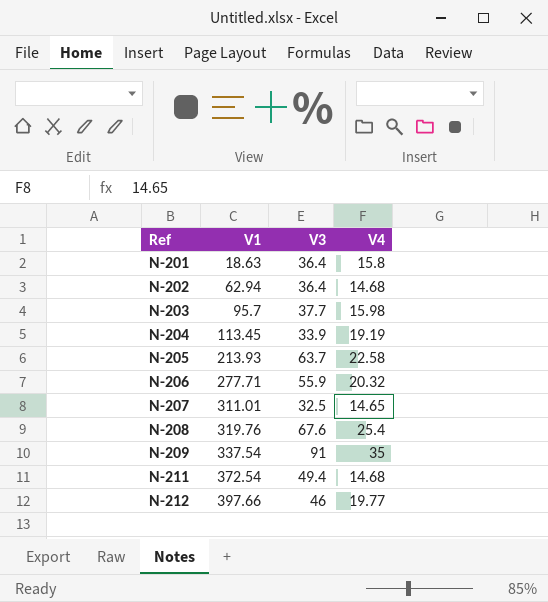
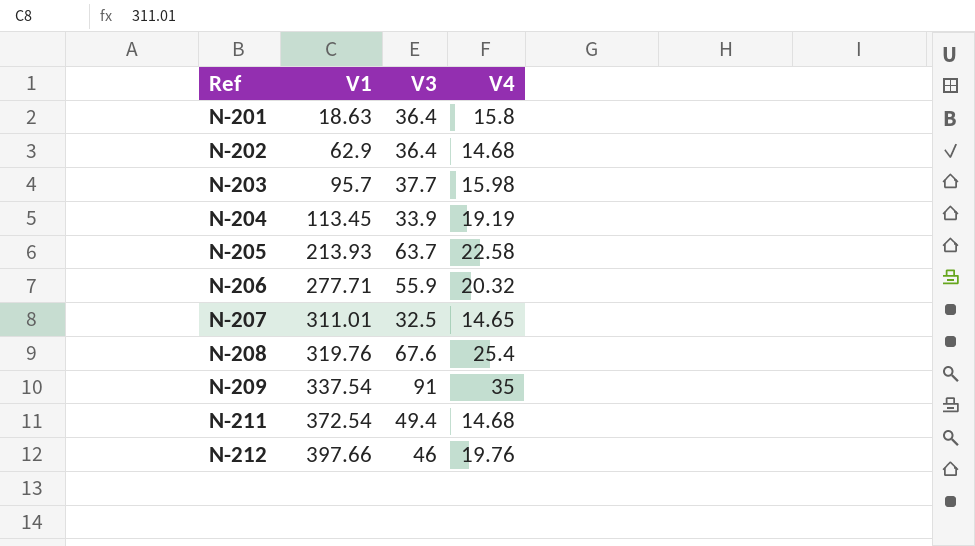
N-202 | V1: 62.94 -> 62.9
N-212 | V4: 19.77 -> 19.76

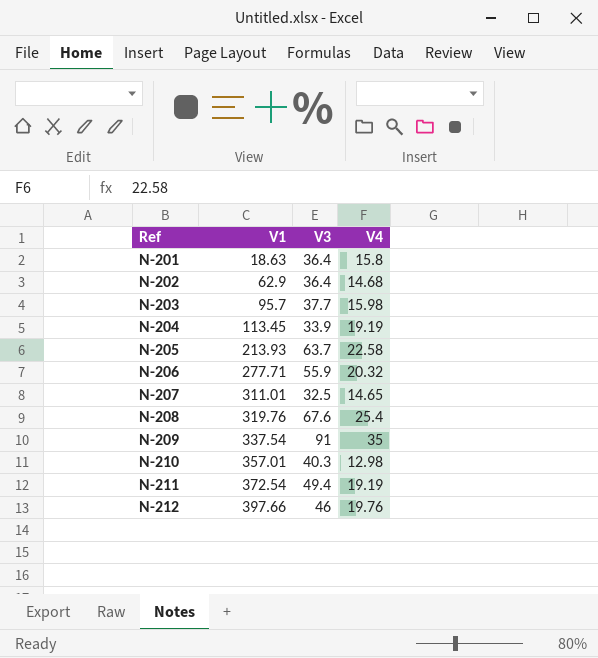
row N-210: none -> 357.01 | 40.3 | 12.98
N-211 | V4: 14.68 -> 19.19

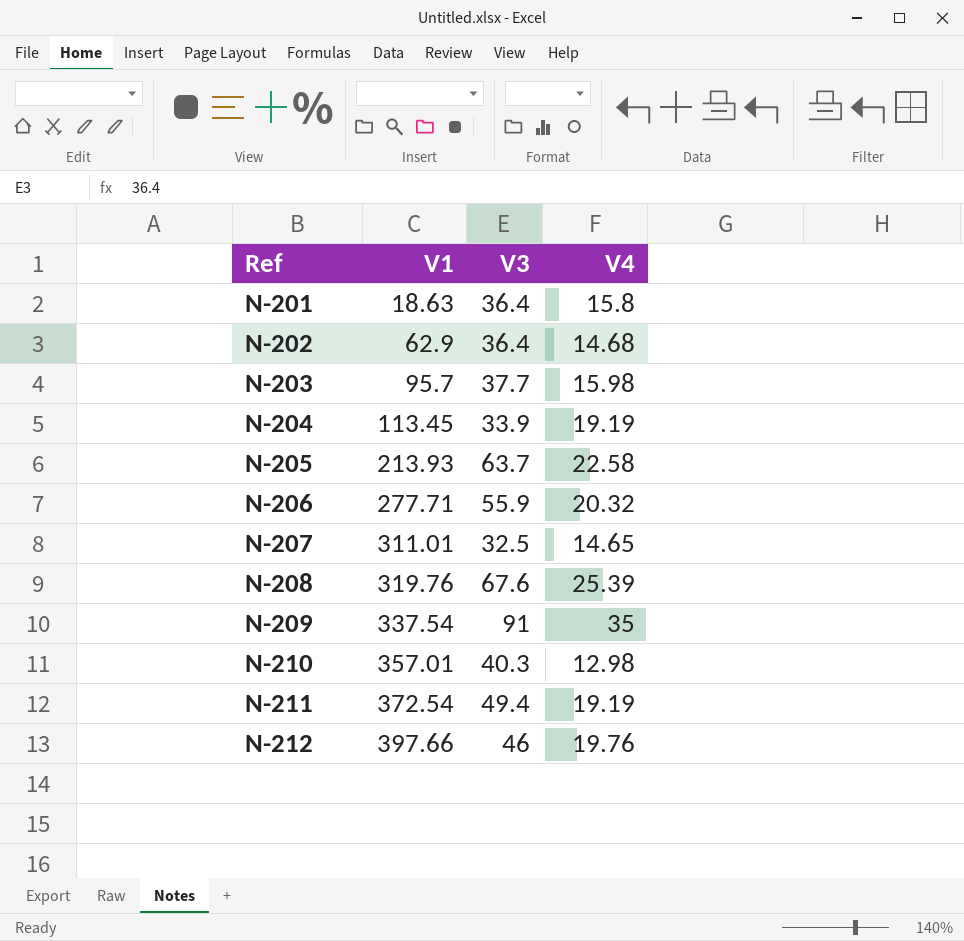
N-208 | V4: 25.4 -> 25.39

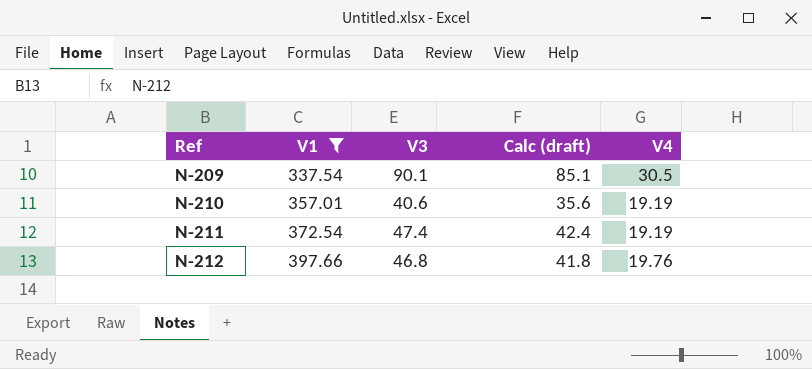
filter: none -> V1 >= 337.54
column Calc (draft) | formula: none -> [V3] - 5
N-209 | V3: 91 -> 90.1
N-209 | V4: 35 -> 30.5
N-210 | V3: 40.3 -> 40.6
N-210 | V4: 12.98 -> 19.19
N-211 | V3: 49.4 -> 47.4
N-212 | V3: 46 -> 46.8

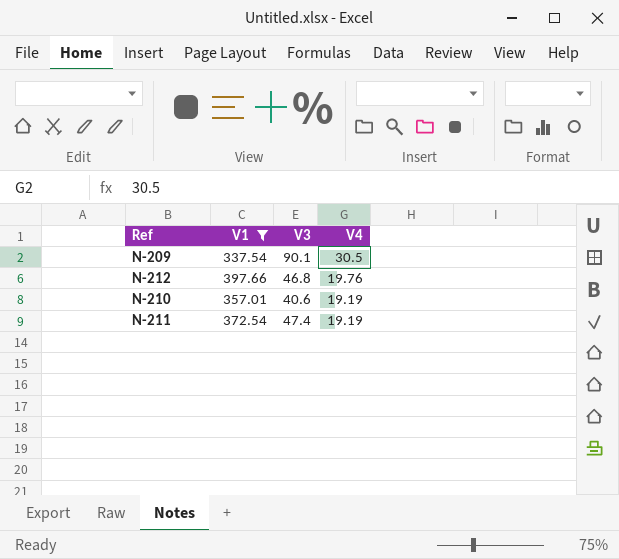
row order: Ref ascending -> V4 descending
column Calc (draft) | formula: [V3] - 5 -> none

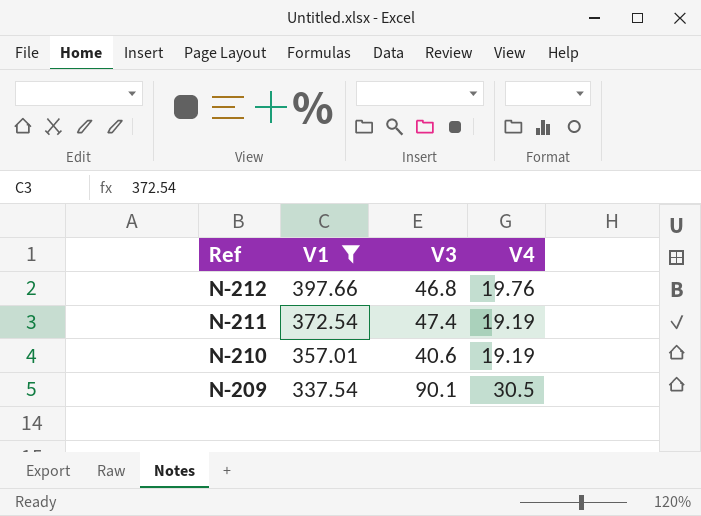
row order: V4 descending -> Ref descending

